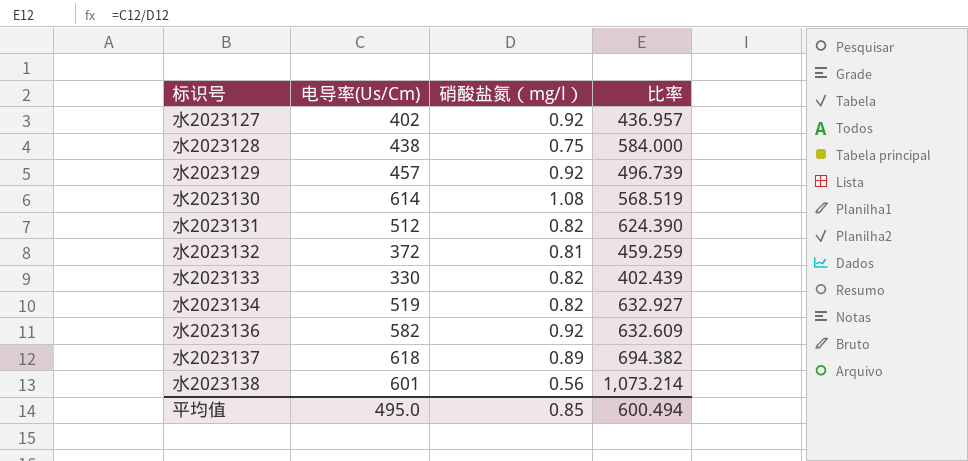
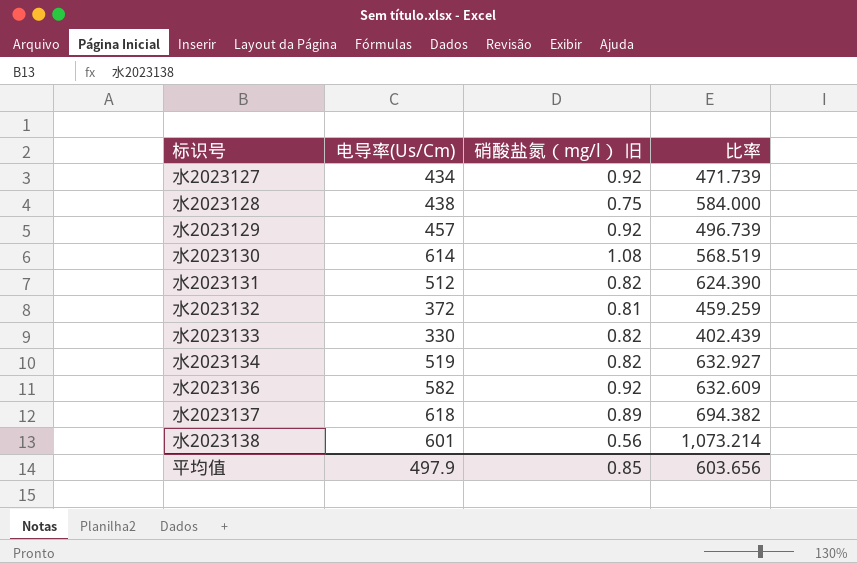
column name: 硝酸盐氮（mg/l） -> 硝酸盐氮（mg/l） 旧
水2023127 | 电导率(Us/Cm): 402 -> 434
水2023127 | 比率: 436.957 -> 471.739
平均值 | 电导率(Us/Cm): 495.0 -> 497.9
平均值 | 比率: 600.494 -> 603.656

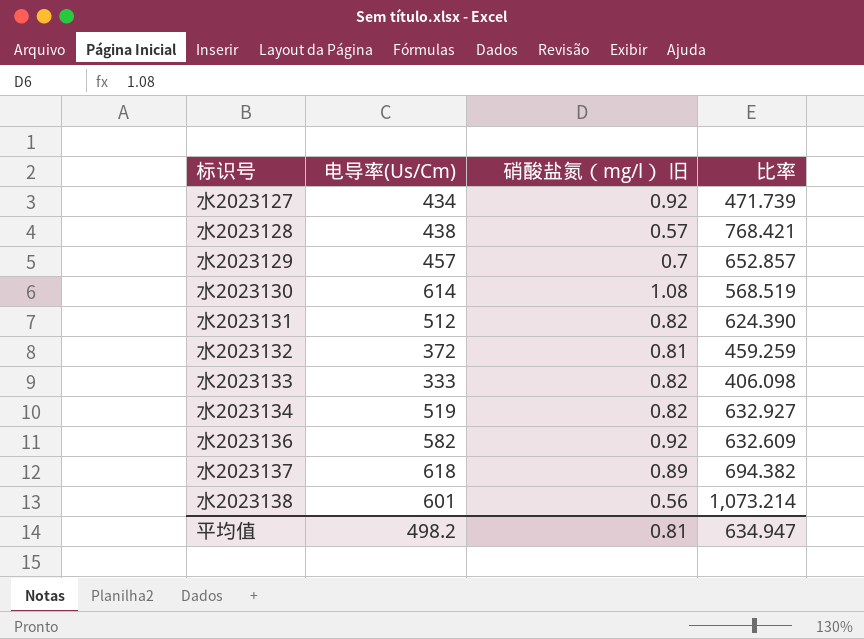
水2023128 | 硝酸盐氮（mg/l） 旧: 0.75 -> 0.57
水2023128 | 比率: 584.000 -> 768.421
水2023129 | 硝酸盐氮（mg/l） 旧: 0.92 -> 0.7
水2023129 | 比率: 496.739 -> 652.857
水2023133 | 电导率(Us/Cm): 330 -> 333
水2023133 | 比率: 402.439 -> 406.098
平均值 | 电导率(Us/Cm): 497.9 -> 498.2
平均值 | 硝酸盐氮（mg/l） 旧: 0.85 -> 0.81
平均值 | 比率: 603.656 -> 634.947

